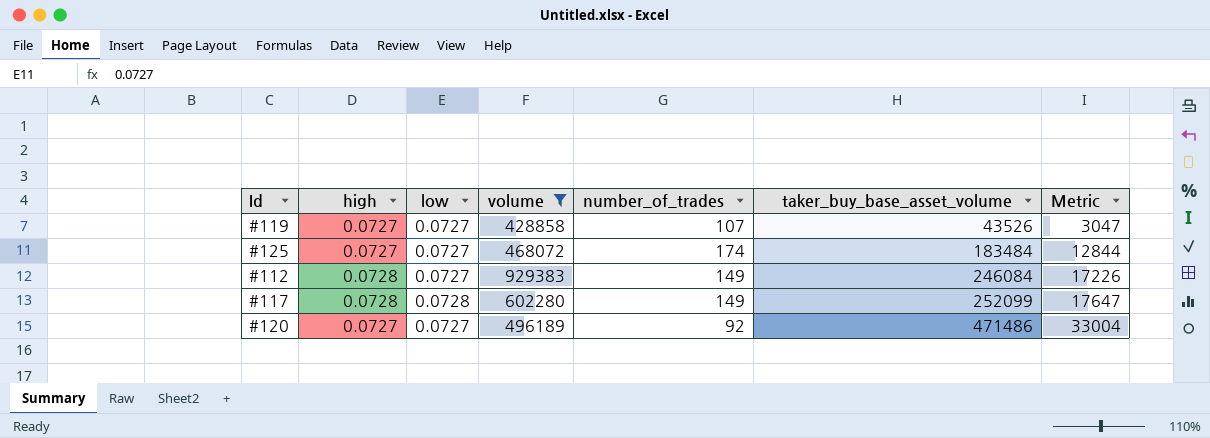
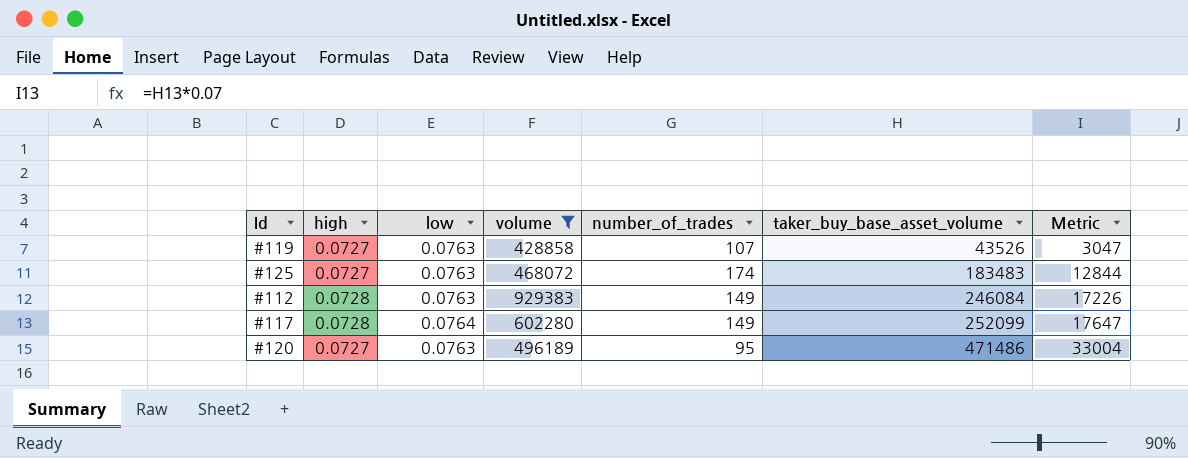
#119 | low: 0.0727 -> 0.0763
#125 | low: 0.0727 -> 0.0763
#125 | taker_buy_base_asset_volume: 183484 -> 183483
#112 | low: 0.0727 -> 0.0763
#117 | low: 0.0728 -> 0.0764
#120 | low: 0.0727 -> 0.0763
#120 | number_of_trades: 92 -> 95

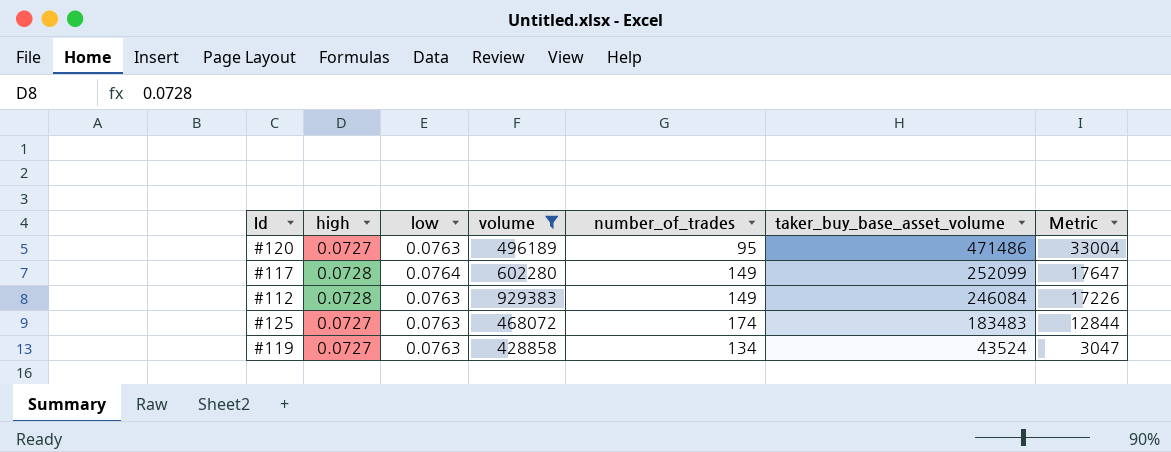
row order: taker_buy_base_asset_volume ascending -> taker_buy_base_asset_volume descending
#119 | number_of_trades: 107 -> 134
#119 | taker_buy_base_asset_volume: 43526 -> 43524

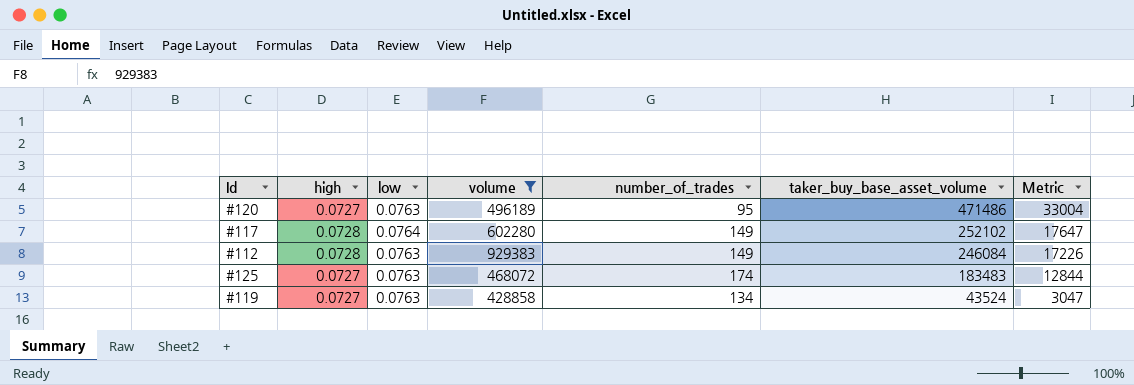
#117 | taker_buy_base_asset_volume: 252099 -> 252102

